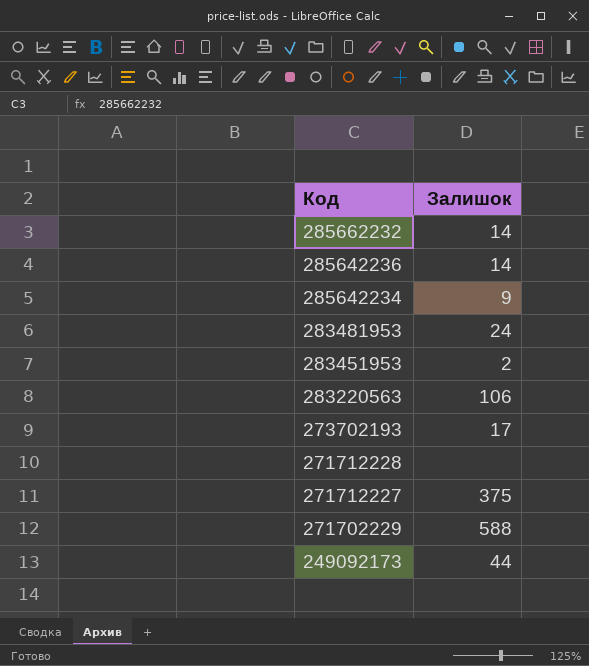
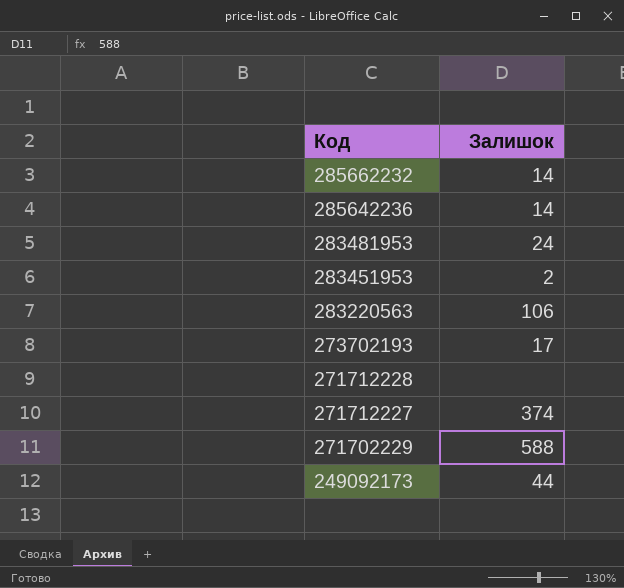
row 285642234: 9 -> none
271712227 | Залишок: 375 -> 374

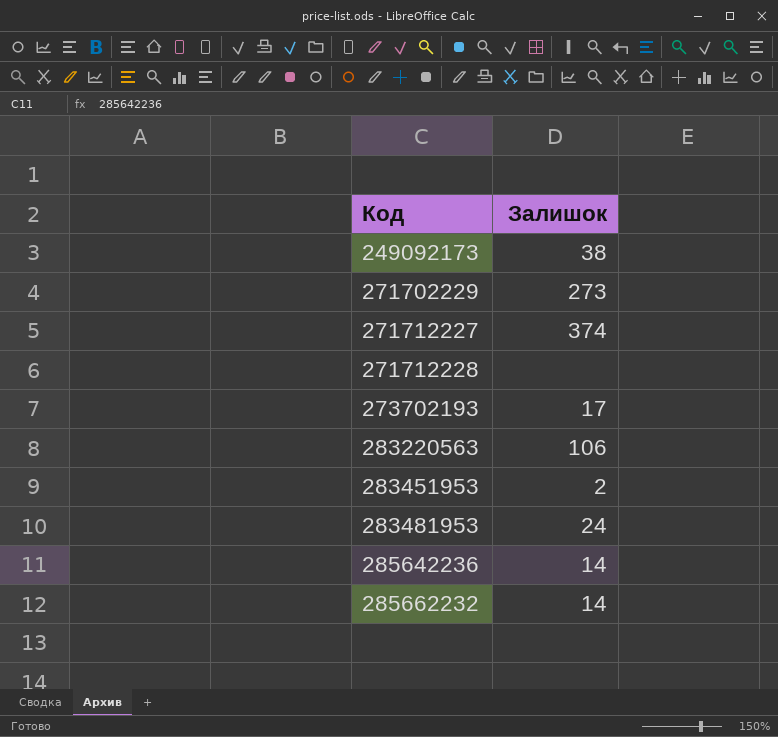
row order: Код descending -> Код ascending
249092173 | Залишок: 44 -> 38
271702229 | Залишок: 588 -> 273

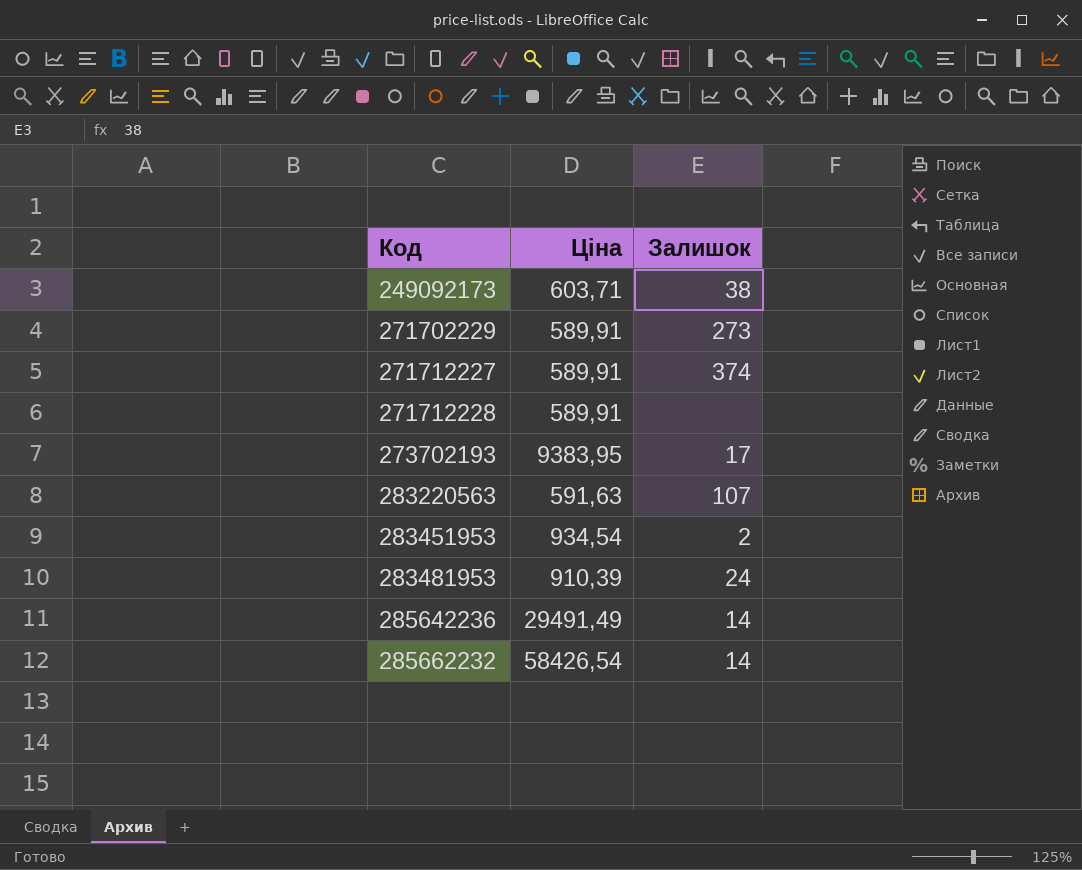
column Ціна | position: none -> 2
283220563 | Залишок: 106 -> 107

